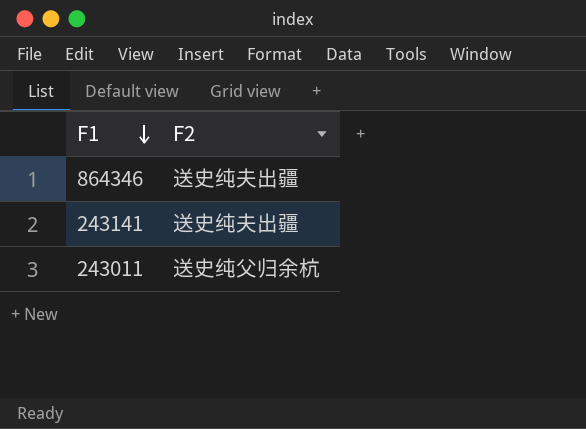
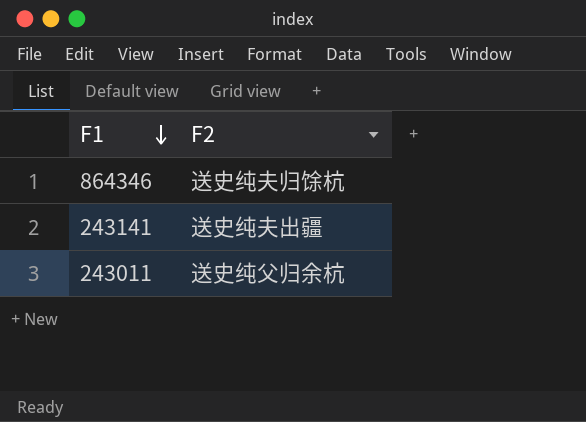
864346 | F2: 送史纯夫出疆 -> 送史纯夫归馀杭

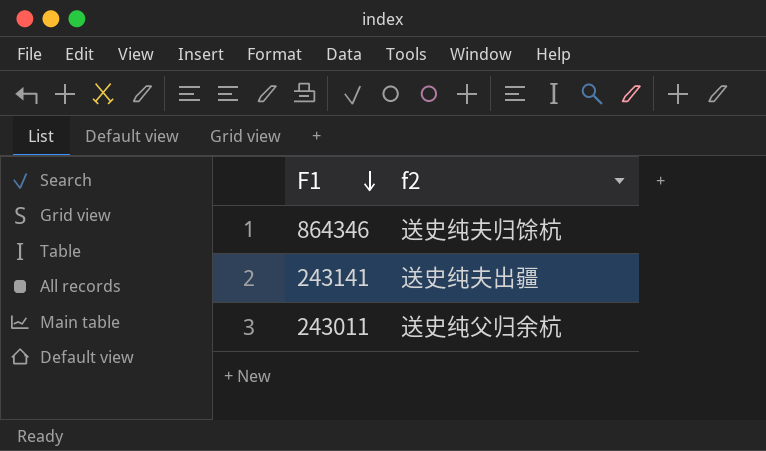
column name: F2 -> f2

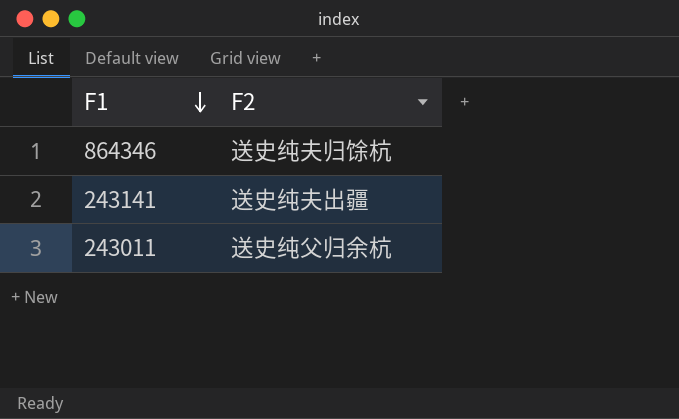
column name: f2 -> F2

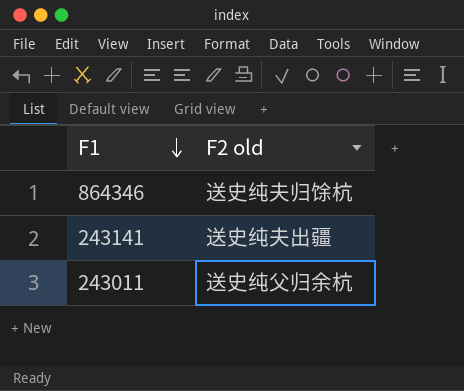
column name: F2 -> F2 old

